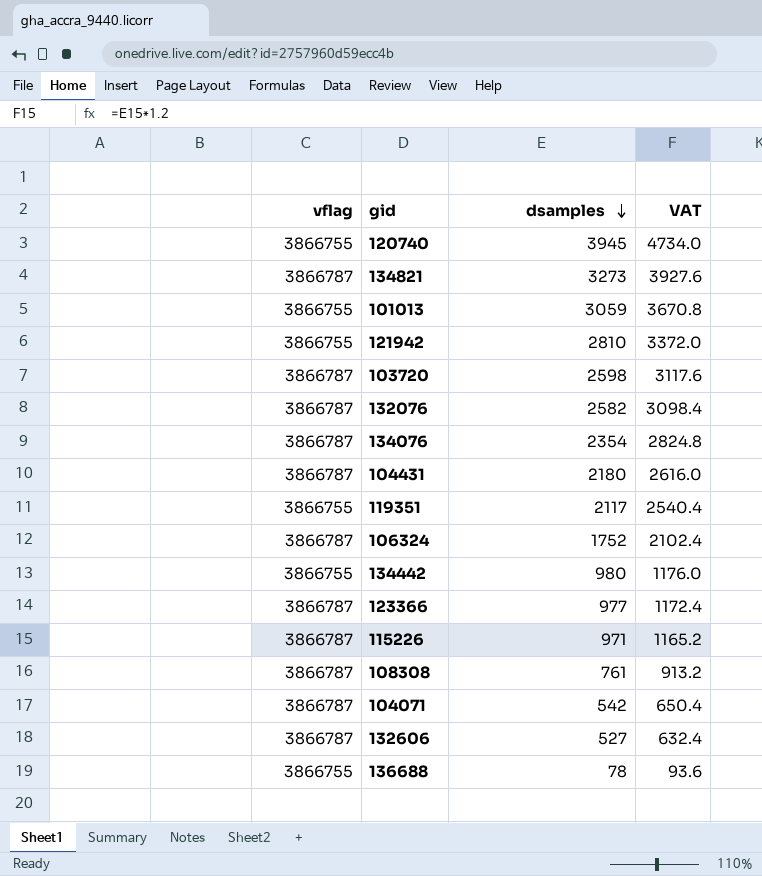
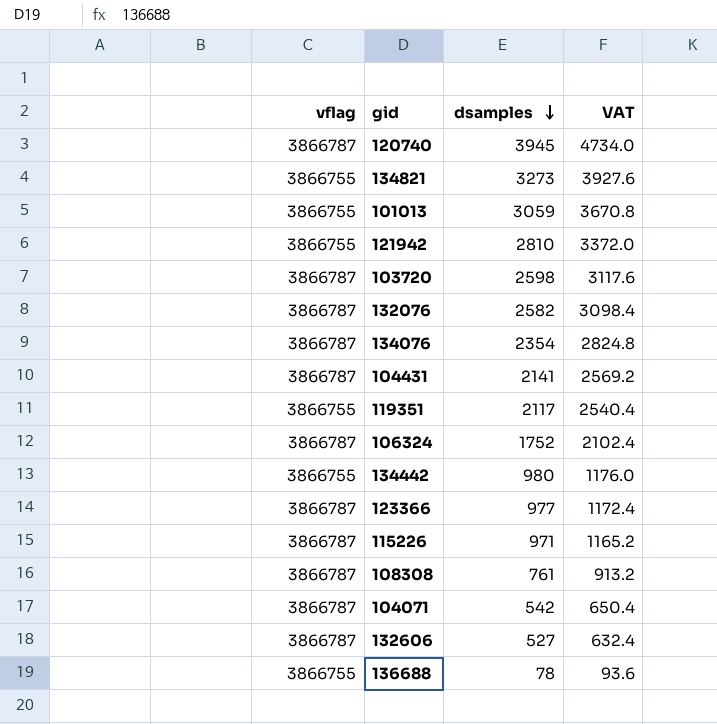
120740 | vflag: 3866755 -> 3866787
134821 | vflag: 3866787 -> 3866755
104431 | dsamples: 2180 -> 2141
104431 | VAT: 2616.0 -> 2569.2

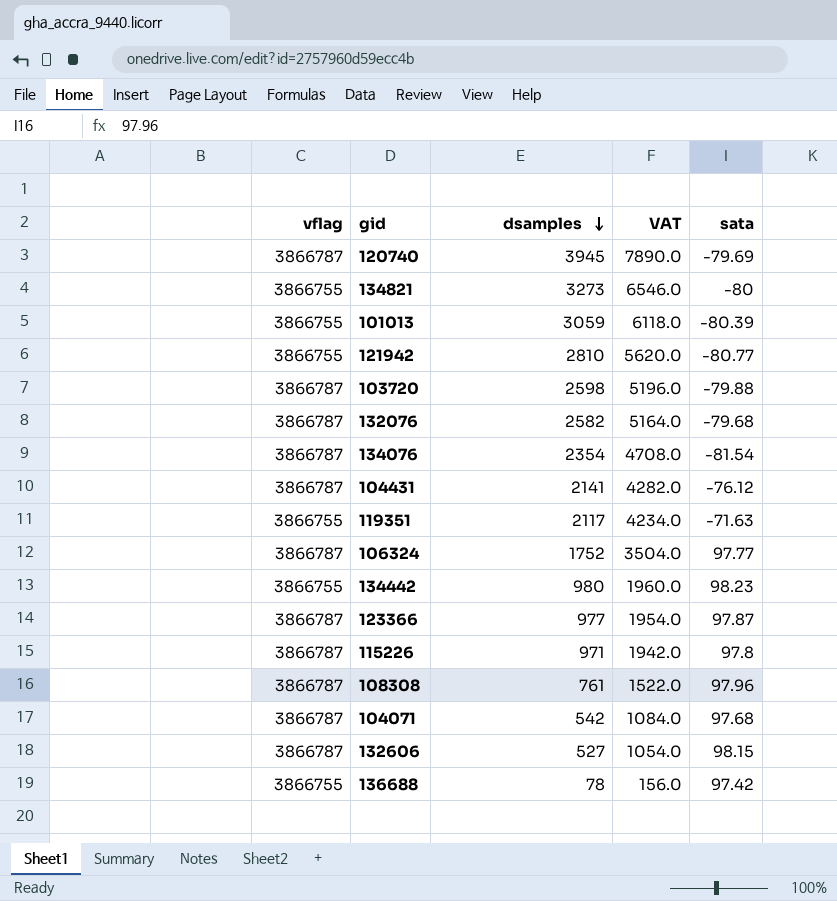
column VAT | formula: [dsamples] * 1.2 -> [dsamples] * 2
column sata | position: none -> 5

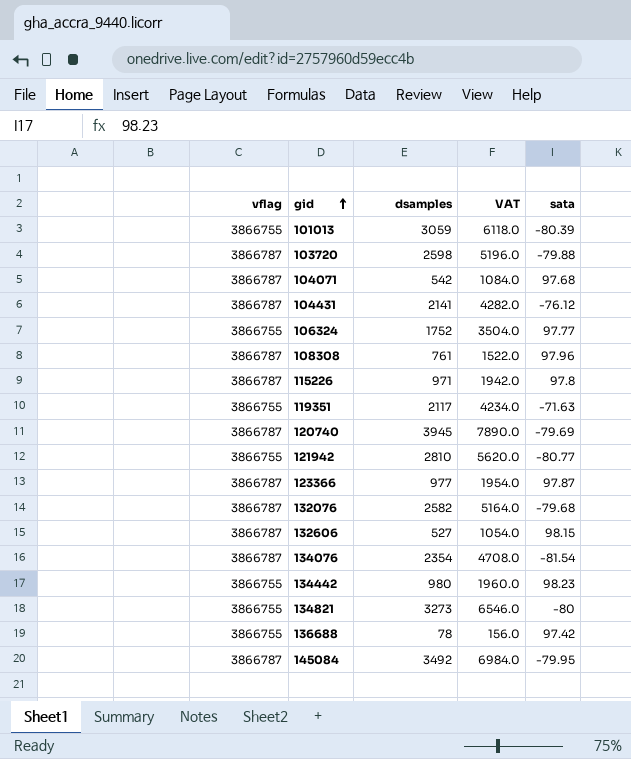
row order: dsamples descending -> gid ascending
106324 | vflag: 3866787 -> 3866755
row 145084: none -> 3866787 | 3492 | 6984.0 | -79.95

